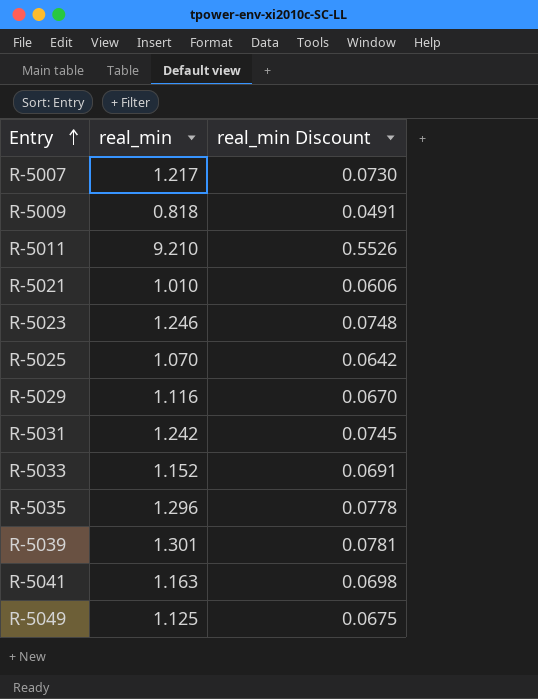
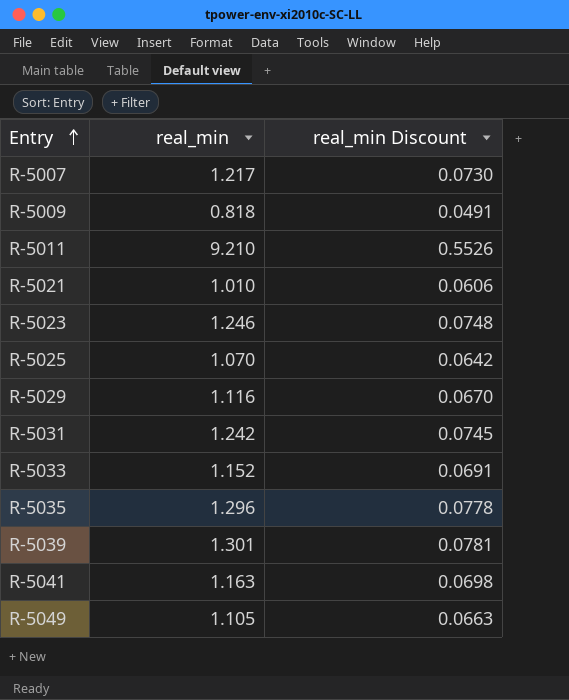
R-5049 | real_min: 1.125 -> 1.105
R-5049 | real_min Discount: 0.0675 -> 0.0663

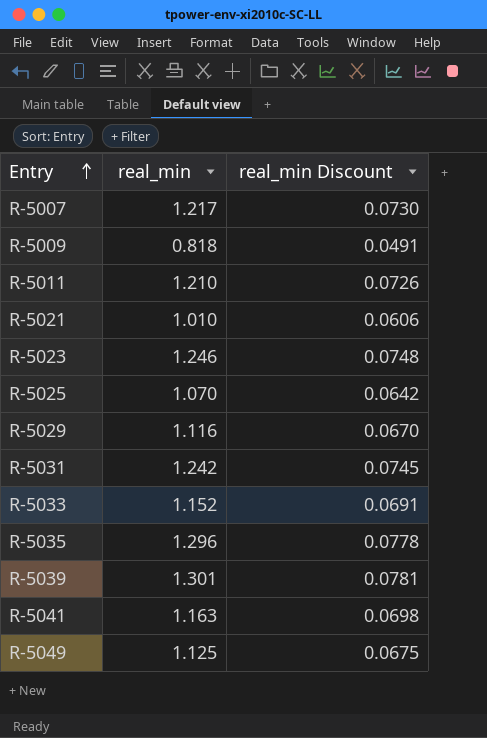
R-5011 | real_min: 9.210 -> 1.210
R-5011 | real_min Discount: 0.5526 -> 0.0726
R-5049 | real_min: 1.105 -> 1.125
R-5049 | real_min Discount: 0.0663 -> 0.0675

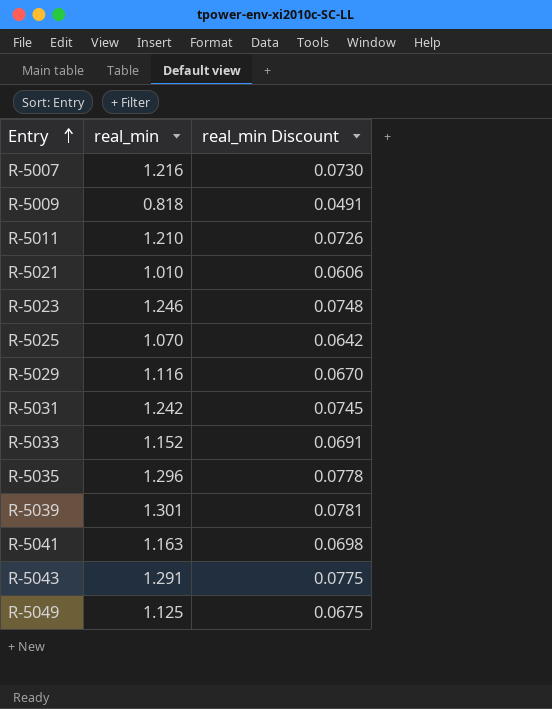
R-5007 | real_min: 1.217 -> 1.216
row R-5043: none -> 1.291 | 0.0775

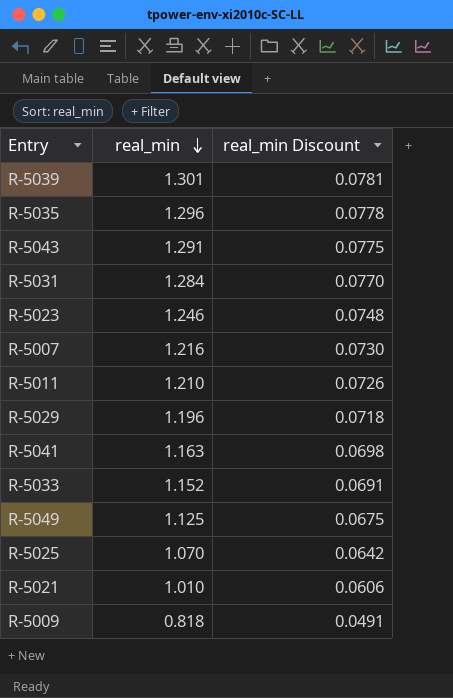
row order: Entry ascending -> real_min descending
R-5031 | real_min: 1.242 -> 1.284
R-5031 | real_min Discount: 0.0745 -> 0.0770
R-5029 | real_min: 1.116 -> 1.196
R-5029 | real_min Discount: 0.0670 -> 0.0718

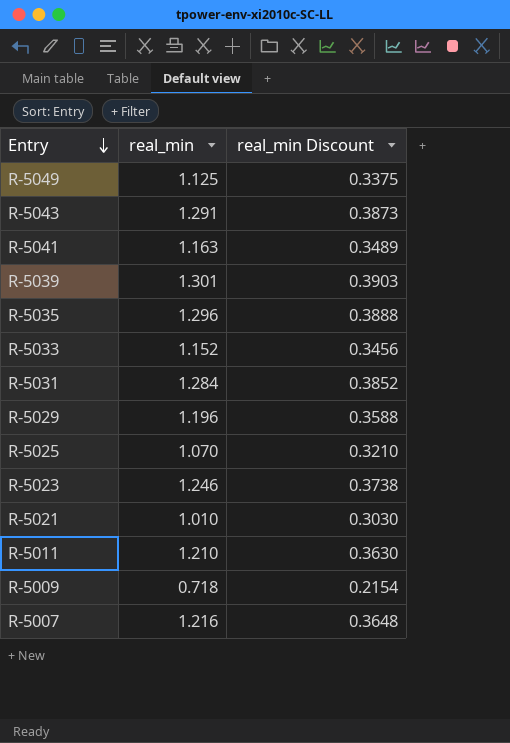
row order: real_min descending -> Entry descending
column real_min Discount | formula: [real_min] * 0.06 -> [real_min] * 0.3
R-5009 | real_min: 0.818 -> 0.718

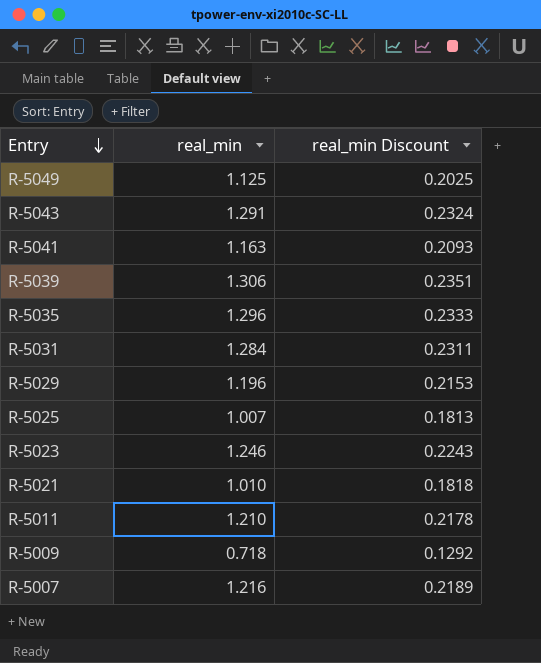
column real_min Discount | formula: [real_min] * 0.3 -> [real_min] * 0.18
row R-5033: 1.152 | 0.3456 -> none
R-5039 | real_min: 1.301 -> 1.306
R-5025 | real_min: 1.070 -> 1.007

